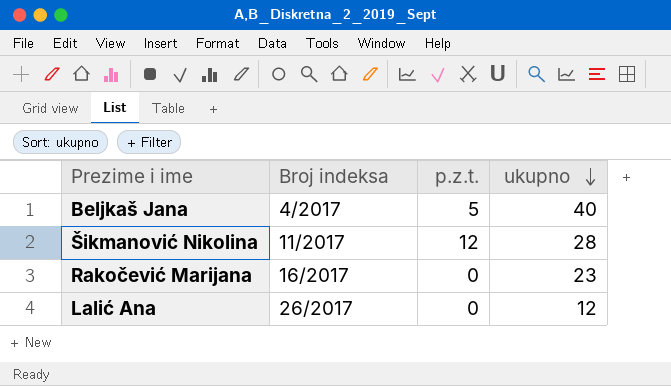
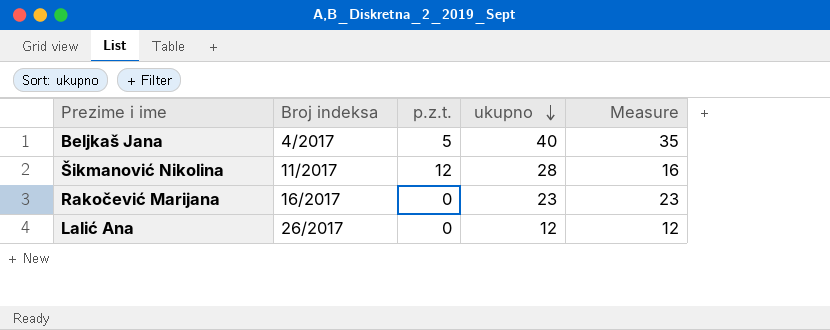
column Measure | formula: none -> [ukupno] - [p.z.t.]

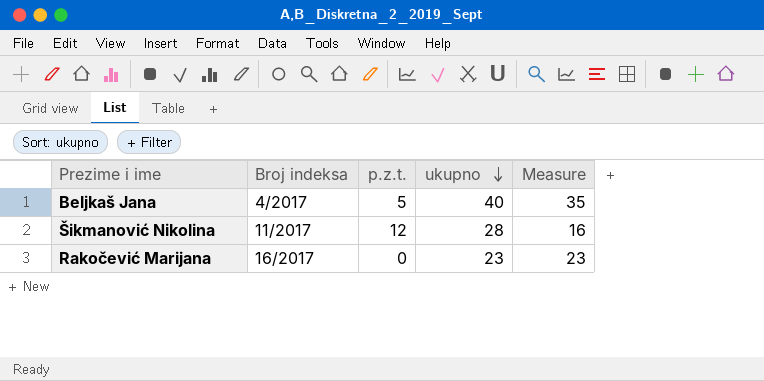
row Lalić Ana: 26/2017 | 0 | 12 | 12 -> none

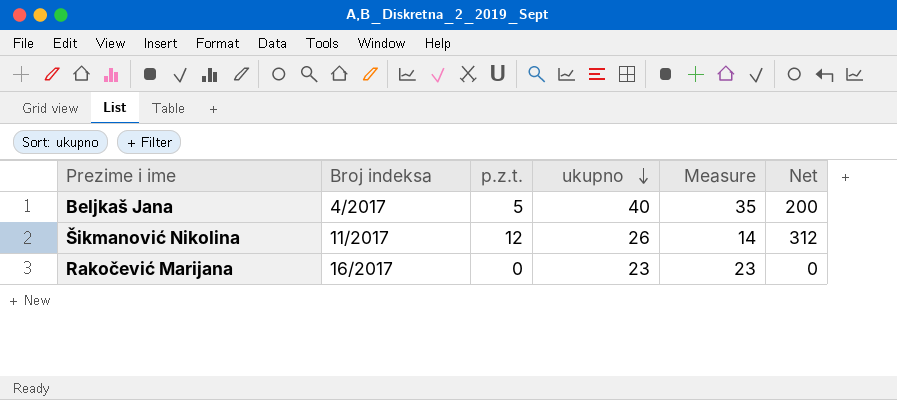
column Net | formula: none -> [p.z.t.] * [ukupno]
Šikmanović Nikolina | ukupno: 28 -> 26
Šikmanović Nikolina | Measure: 16 -> 14

